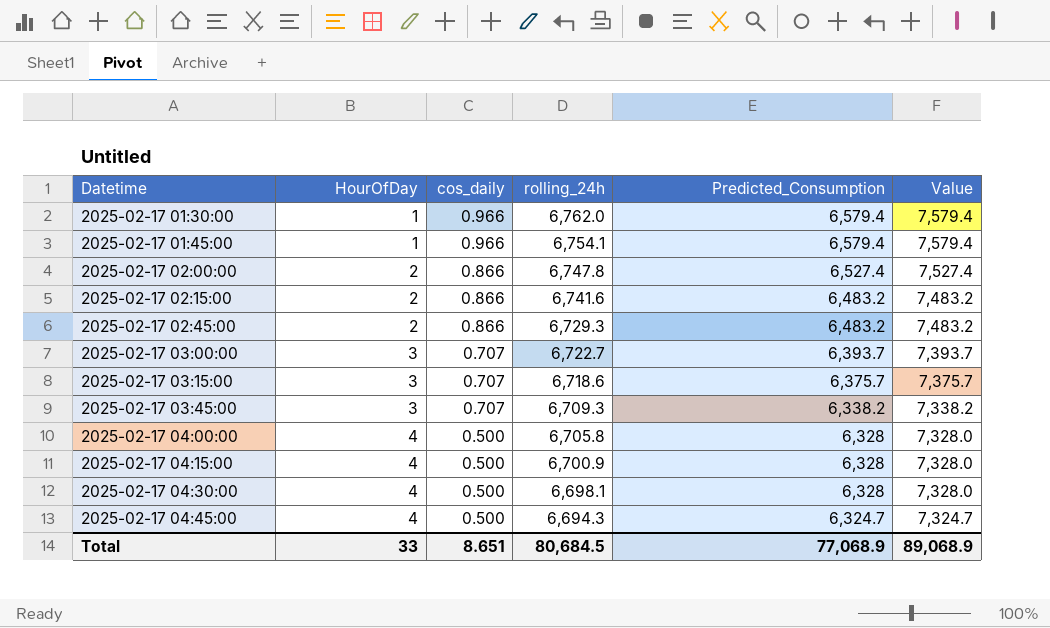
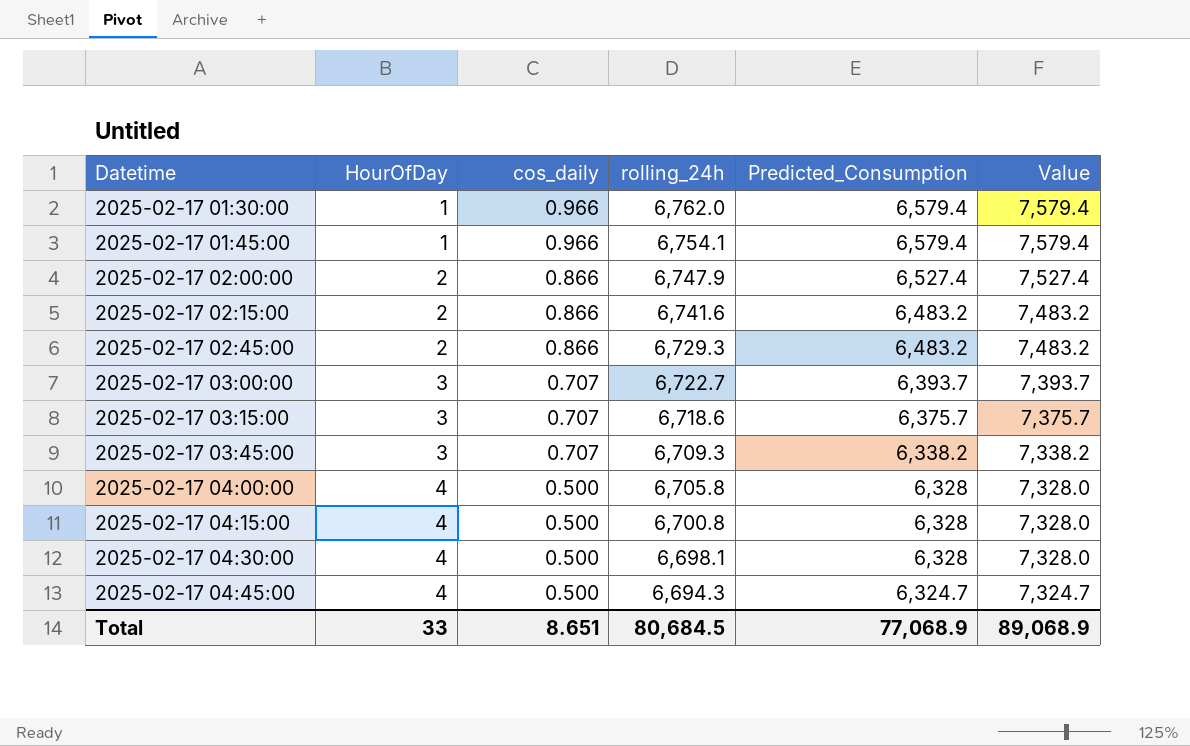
2025-02-17 02:00:00 | rolling_24h: 6,747.8 -> 6,747.9
2025-02-17 04:15:00 | rolling_24h: 6,700.9 -> 6,700.8

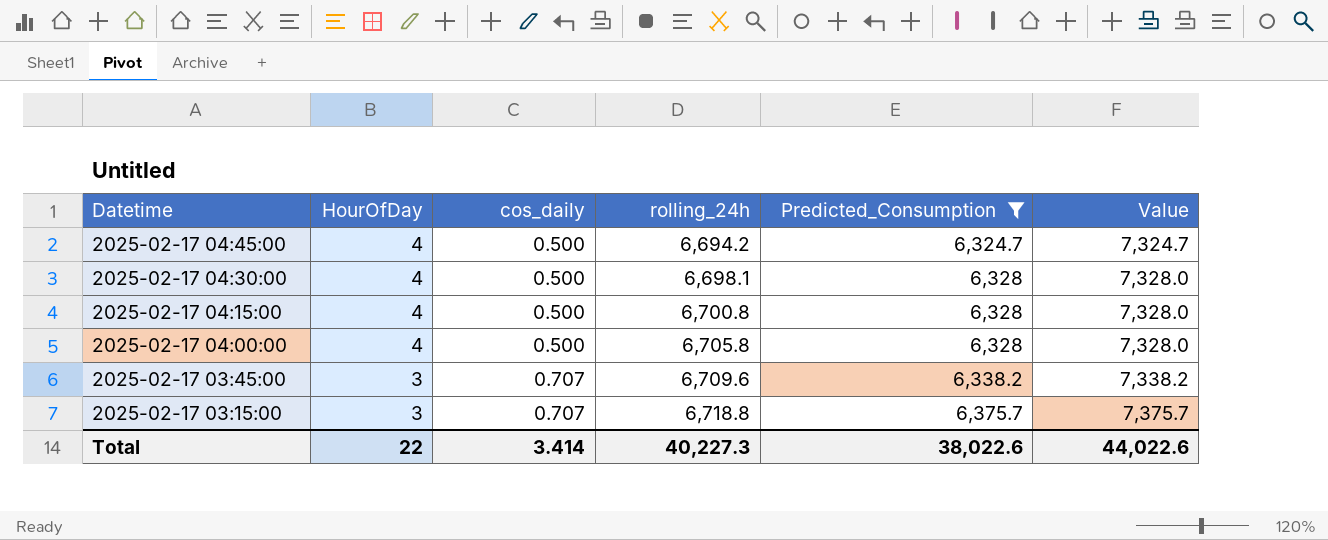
filter: none -> Predicted_Consumption <= 6,375.7
row order: Datetime ascending -> Datetime descending
2025-02-17 04:45:00 | rolling_24h: 6,694.3 -> 6,694.2
2025-02-17 03:45:00 | rolling_24h: 6,709.3 -> 6,709.6
2025-02-17 03:15:00 | rolling_24h: 6,718.6 -> 6,718.8
Total | HourOfDay: 33 -> 22
Total | cos_daily: 8.651 -> 3.414
Total | rolling_24h: 80,684.5 -> 40,227.3
Total | Predicted_Consumption: 77,068.9 -> 38,022.6
Total | Value: 89,068.9 -> 44,022.6

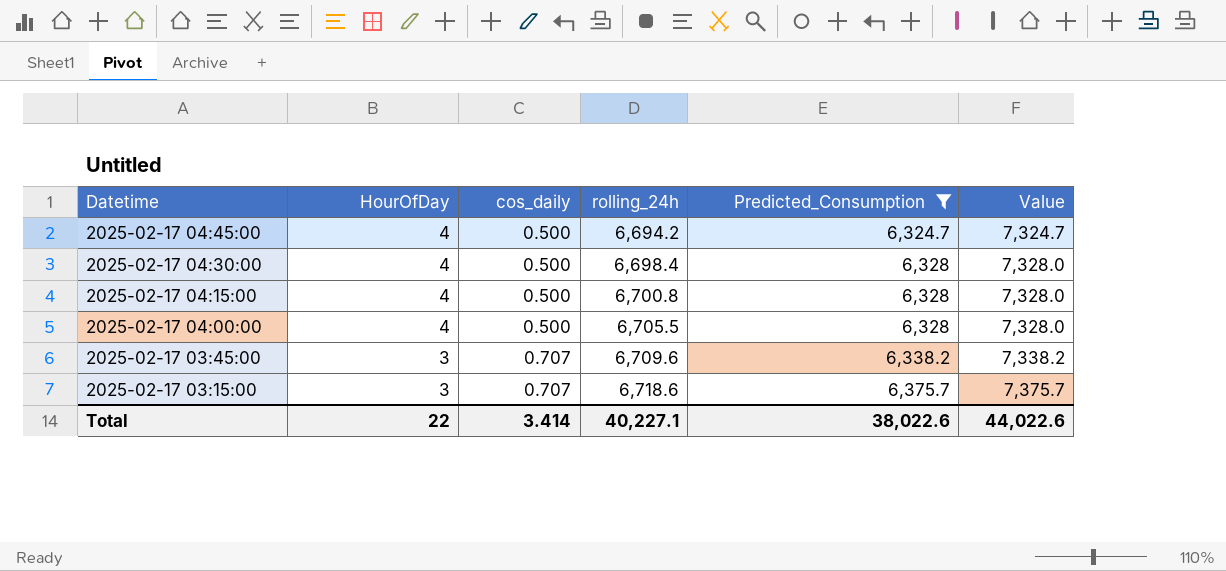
2025-02-17 04:30:00 | rolling_24h: 6,698.1 -> 6,698.4
2025-02-17 04:00:00 | rolling_24h: 6,705.8 -> 6,705.5
2025-02-17 03:15:00 | rolling_24h: 6,718.8 -> 6,718.6
Total | rolling_24h: 40,227.3 -> 40,227.1

